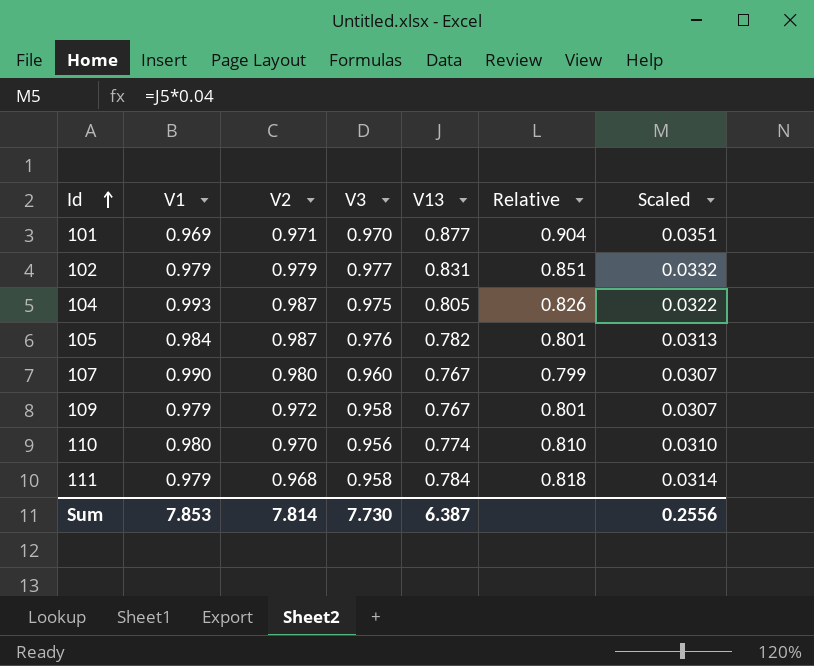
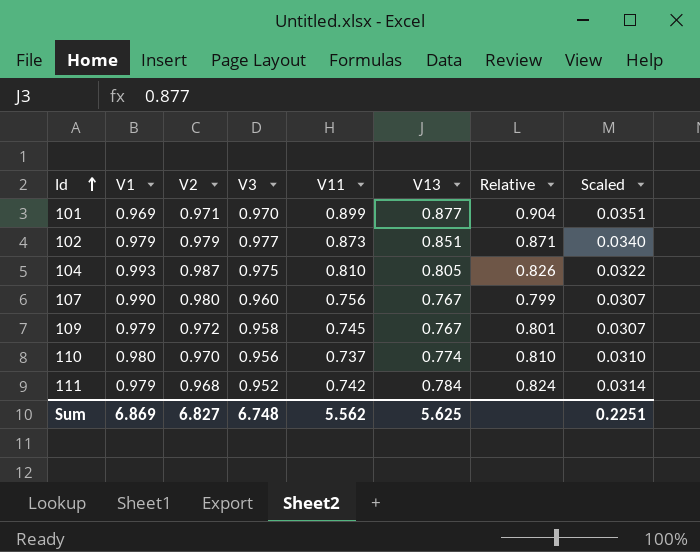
column V11 | position: none -> 5
row 105: 0.984 | 0.987 | 0.976 | 0.782 | 0.801 | 0.0313 -> none
102 | V13: 0.831 -> 0.851
102 | Relative: 0.851 -> 0.871
102 | Scaled: 0.0332 -> 0.0340
111 | V3: 0.958 -> 0.952
111 | Relative: 0.818 -> 0.824
Sum | V1: 7.853 -> 6.869
Sum | V2: 7.814 -> 6.827
Sum | V3: 7.730 -> 6.748
Sum | V13: 6.387 -> 5.625
Sum | Scaled: 0.2556 -> 0.2251

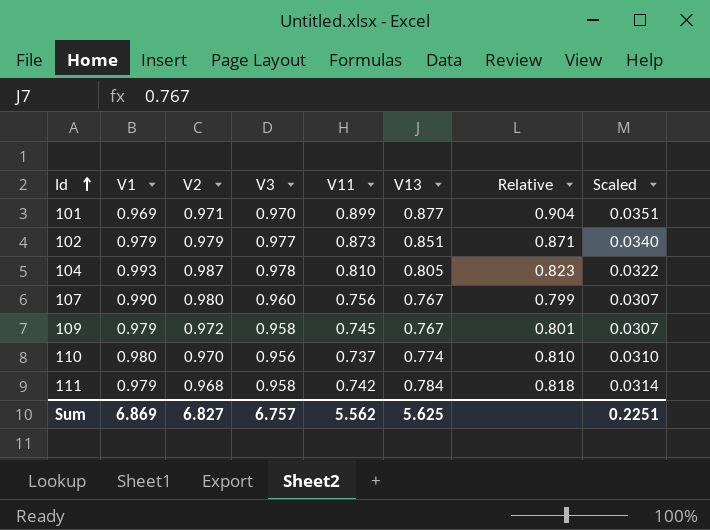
104 | V3: 0.975 -> 0.978
104 | Relative: 0.826 -> 0.823
111 | V3: 0.952 -> 0.958
111 | Relative: 0.824 -> 0.818
Sum | V3: 6.748 -> 6.757

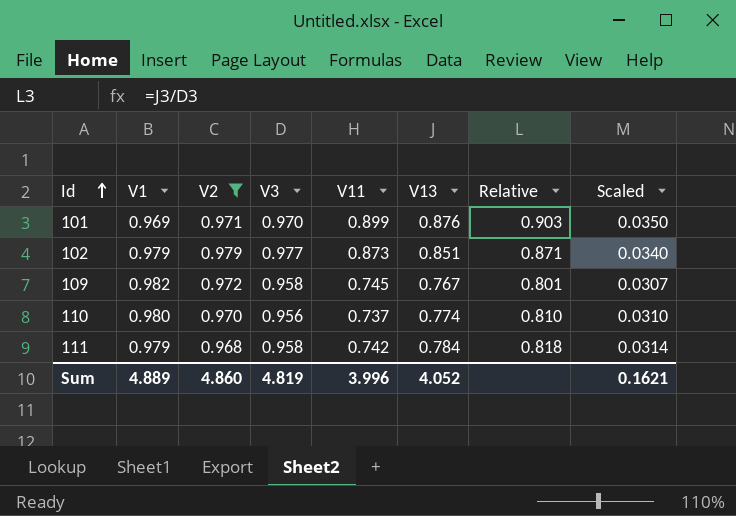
filter: none -> V2 <= 0.979
101 | V13: 0.877 -> 0.876
101 | Relative: 0.904 -> 0.903
101 | Scaled: 0.0351 -> 0.0350
109 | V1: 0.979 -> 0.982
Sum | V1: 6.869 -> 4.889
Sum | V2: 6.827 -> 4.860
Sum | V3: 6.757 -> 4.819
Sum | V11: 5.562 -> 3.996
Sum | V13: 5.625 -> 4.052
Sum | Scaled: 0.2251 -> 0.1621

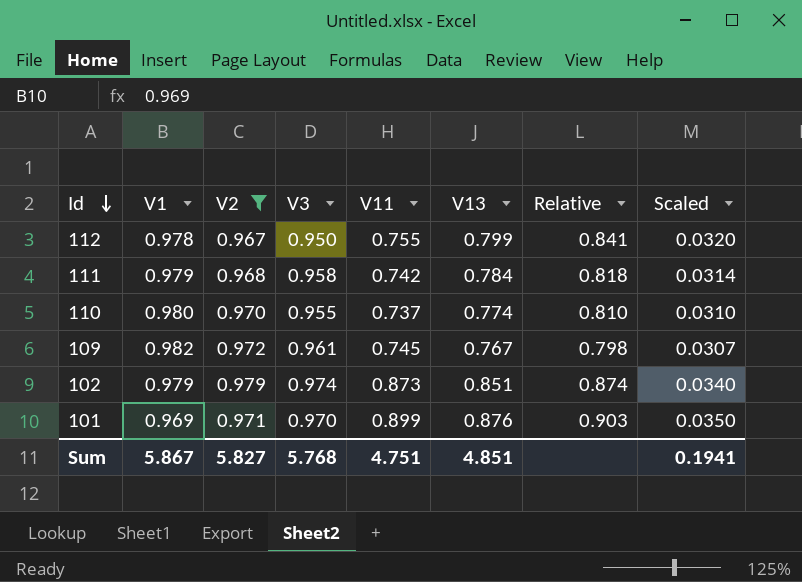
row order: Id ascending -> Id descending
row 112: none -> 0.978 | 0.967 | 0.950 | 0.755 | 0.799 | 0.841 | 0.0320
110 | V3: 0.956 -> 0.955
109 | V3: 0.958 -> 0.961
109 | Relative: 0.801 -> 0.798
102 | V3: 0.977 -> 0.974
102 | Relative: 0.871 -> 0.874
Sum | V1: 4.889 -> 5.867
Sum | V2: 4.860 -> 5.827
Sum | V3: 4.819 -> 5.768
Sum | V11: 3.996 -> 4.751
Sum | V13: 4.052 -> 4.851
Sum | Scaled: 0.1621 -> 0.1941

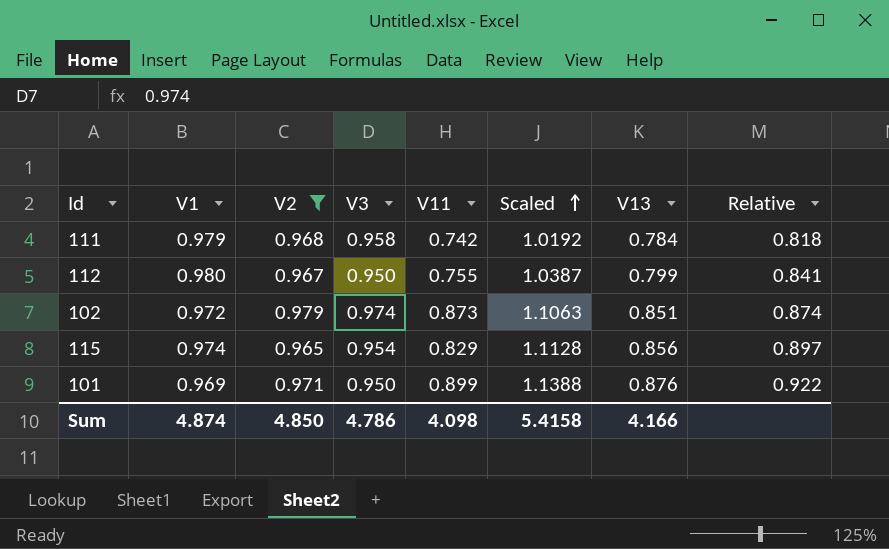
row order: Id descending -> Scaled ascending
column Scaled | formula: [V13] * 0.04 -> [V13] * 1.3
column Scaled | position: 8 -> 6
row 110: 0.980 | 0.970 | 0.955 | 0.737 | 0.774 | 0.810 | 0.0310 -> none
row 109: 0.982 | 0.972 | 0.961 | 0.745 | 0.767 | 0.798 | 0.0307 -> none
112 | V1: 0.978 -> 0.980
102 | V1: 0.979 -> 0.972
row 115: none -> 0.974 | 0.965 | 0.954 | 0.829 | 1.1128 | 0.856 | 0.897
101 | V3: 0.970 -> 0.950
101 | Relative: 0.903 -> 0.922
Sum | V1: 5.867 -> 4.874
Sum | V2: 5.827 -> 4.850
Sum | V3: 5.768 -> 4.786
Sum | V11: 4.751 -> 4.098
Sum | Scaled: 0.1941 -> 5.4158
Sum | V13: 4.851 -> 4.166

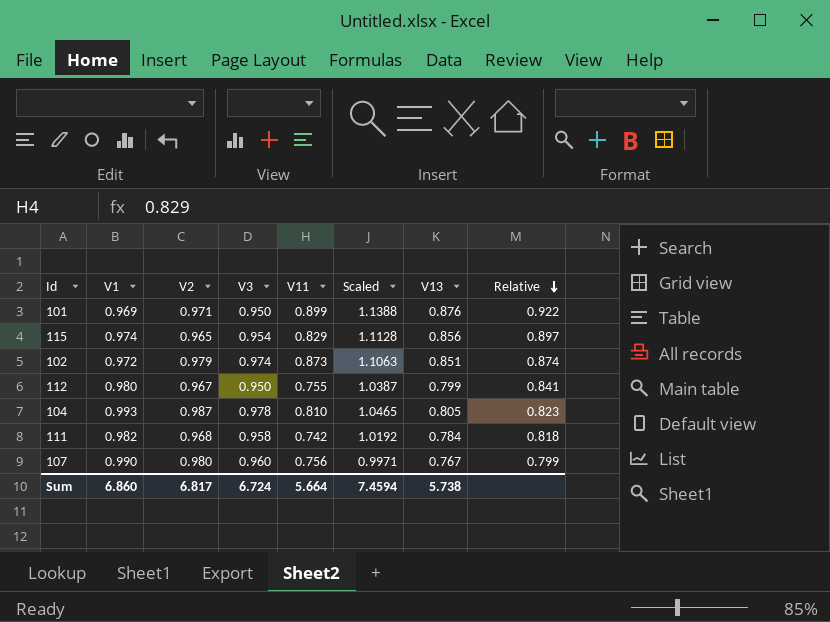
filter: V2 <= 0.979 -> none
row order: Scaled ascending -> Relative descending
111 | V1: 0.979 -> 0.982
Sum | V1: 4.874 -> 6.860
Sum | V2: 4.850 -> 6.817
Sum | V3: 4.786 -> 6.724
Sum | V11: 4.098 -> 5.664
Sum | Scaled: 5.4158 -> 7.4594
Sum | V13: 4.166 -> 5.738

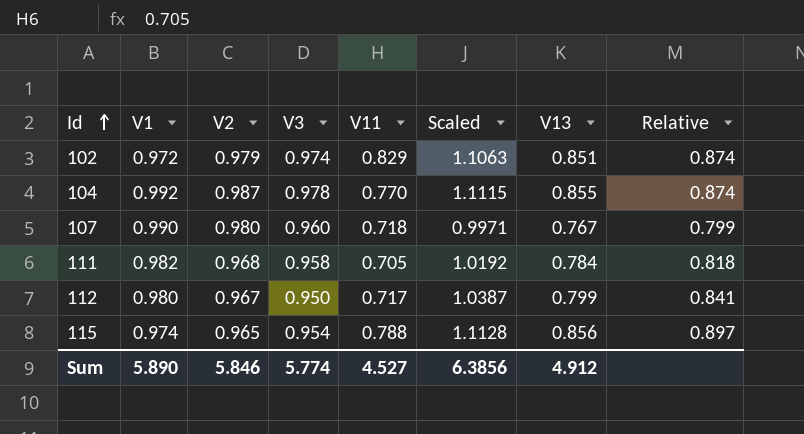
row order: Relative descending -> Id ascending
row 101: 0.969 | 0.971 | 0.950 | 0.899 | 1.1388 | 0.876 | 0.922 -> none
102 | V11: 0.873 -> 0.829
104 | V1: 0.993 -> 0.992
104 | V11: 0.810 -> 0.770
104 | Scaled: 1.0465 -> 1.1115
104 | V13: 0.805 -> 0.855
104 | Relative: 0.823 -> 0.874
107 | V11: 0.756 -> 0.718
111 | V11: 0.742 -> 0.705
112 | V11: 0.755 -> 0.717
115 | V11: 0.829 -> 0.788
Sum | V1: 6.860 -> 5.890
Sum | V2: 6.817 -> 5.846
Sum | V3: 6.724 -> 5.774
Sum | V11: 5.664 -> 4.527
Sum | Scaled: 7.4594 -> 6.3856
Sum | V13: 5.738 -> 4.912

